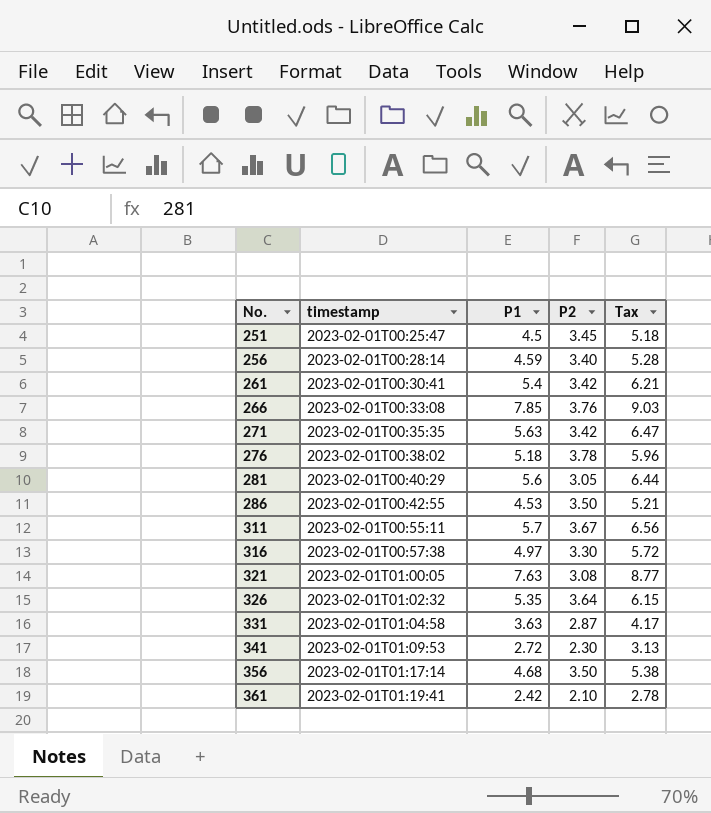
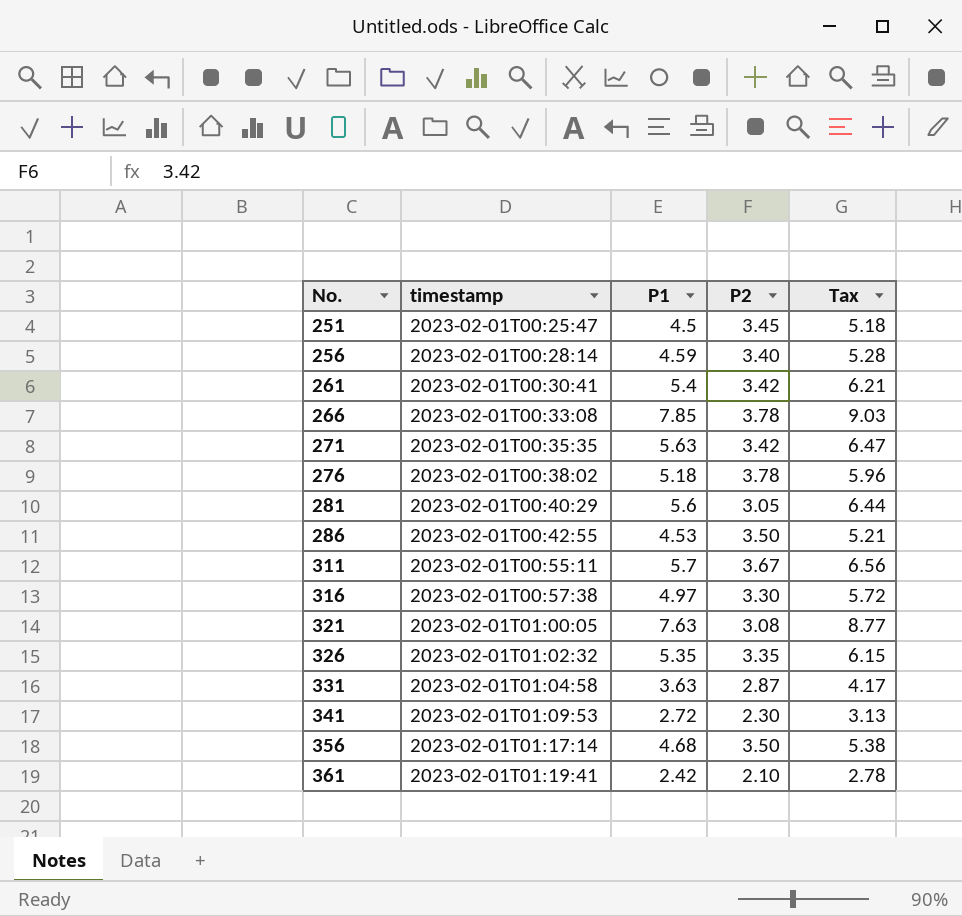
266 | P2: 3.76 -> 3.78
326 | P2: 3.64 -> 3.35

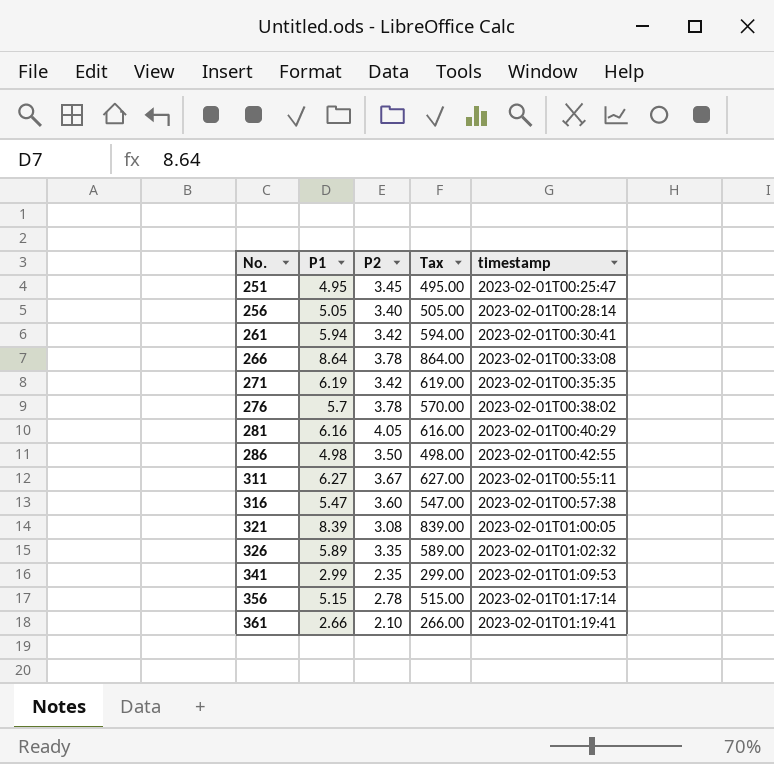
column Tax | formula: [P1] * 1.15 -> [P1] * 100
column timestamp | position: 2 -> 5
row 331: 2023-02-01T01:04:58 | 3.63 | 2.87 | 4.17 -> none
251 | P1: 4.5 -> 4.95
256 | P1: 4.59 -> 5.05
261 | P1: 5.4 -> 5.94
266 | P1: 7.85 -> 8.64
271 | P1: 5.63 -> 6.19
276 | P1: 5.18 -> 5.7
281 | P1: 5.6 -> 6.16
281 | P2: 3.05 -> 4.05
286 | P1: 4.53 -> 4.98
311 | P1: 5.7 -> 6.27
316 | P1: 4.97 -> 5.47
316 | P2: 3.30 -> 3.60
321 | P1: 7.63 -> 8.39
326 | P1: 5.35 -> 5.89
341 | P1: 2.72 -> 2.99
341 | P2: 2.30 -> 2.35
356 | P1: 4.68 -> 5.15
356 | P2: 3.50 -> 2.78
361 | P1: 2.42 -> 2.66

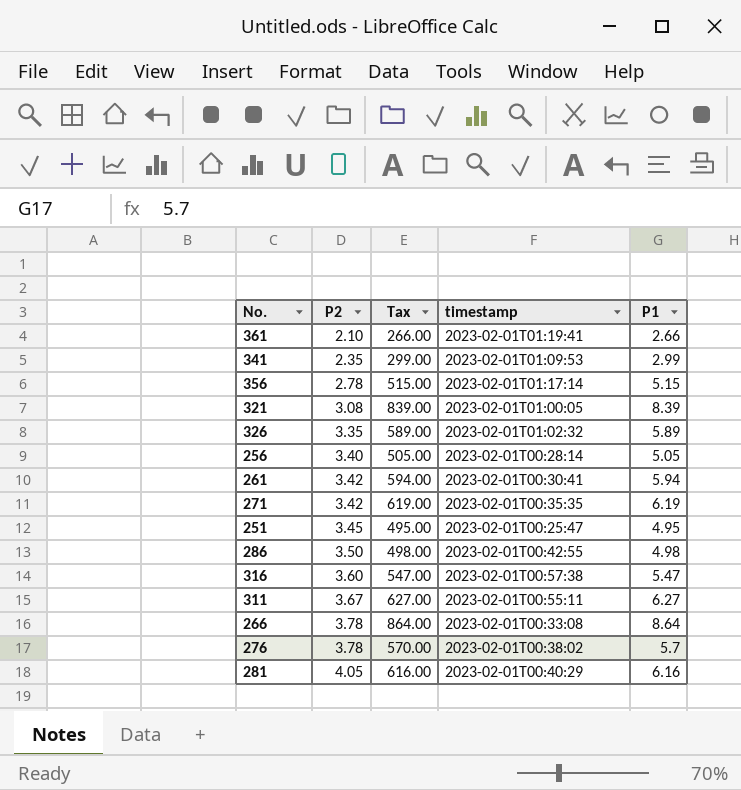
row order: No. ascending -> P2 ascending
column P1 | position: 2 -> 5

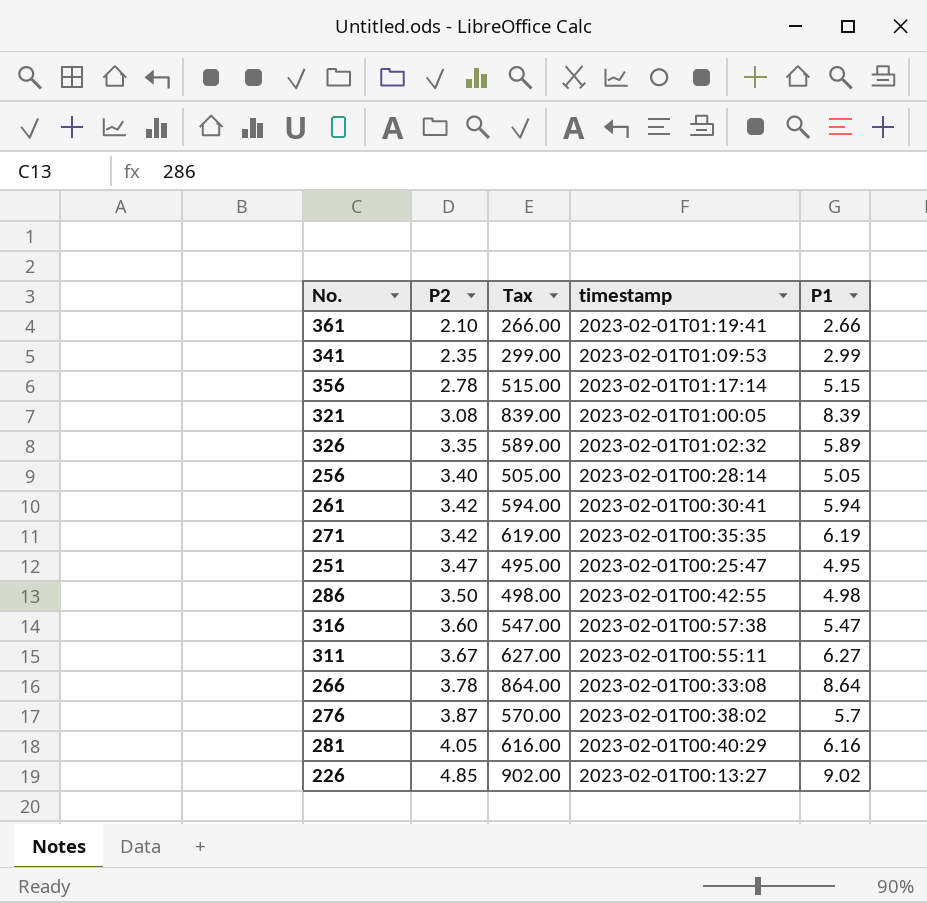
251 | P2: 3.45 -> 3.47
276 | P2: 3.78 -> 3.87
row 226: none -> 4.85 | 902.00 | 2023-02-01T00:13:27 | 9.02

